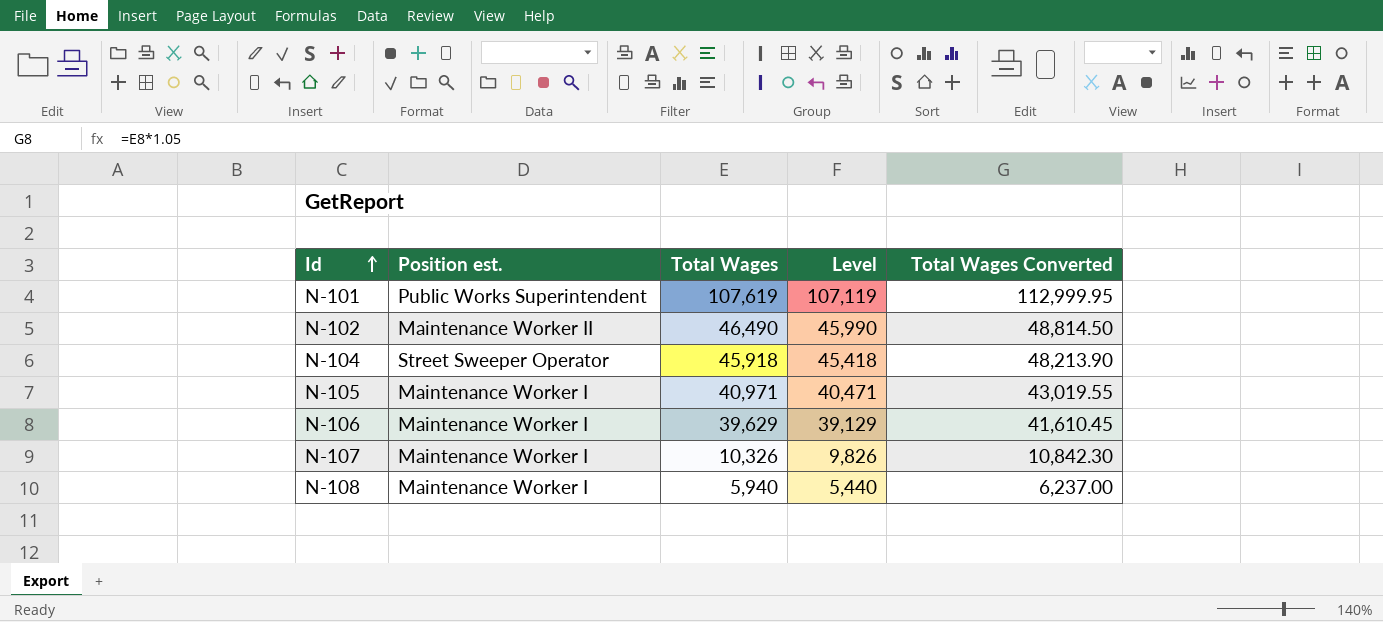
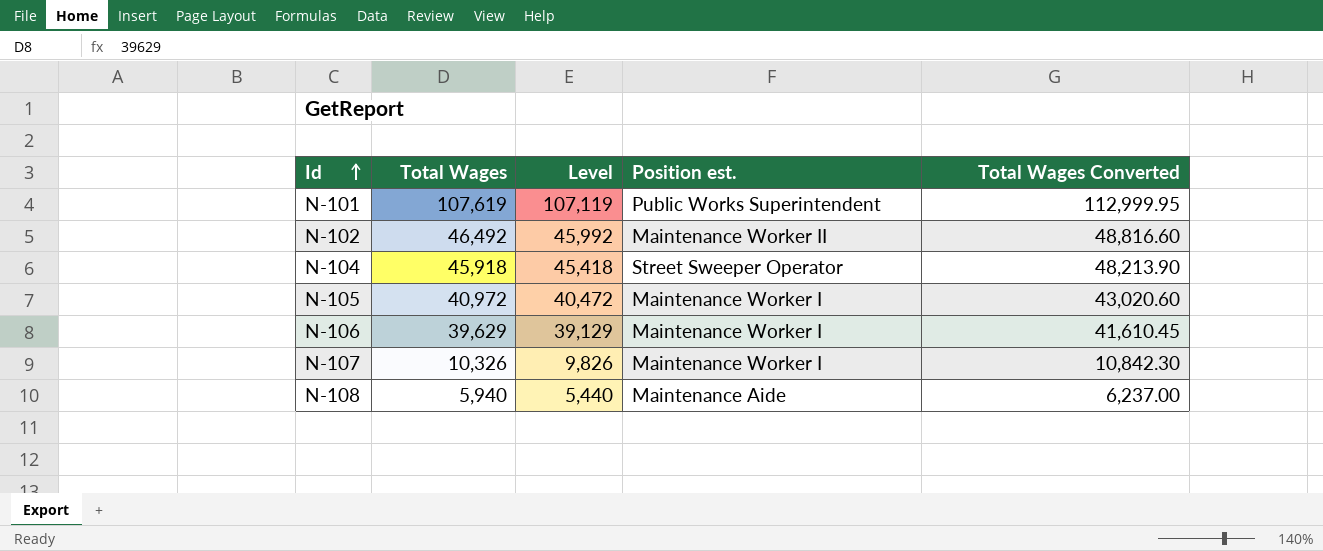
column Position est. | position: 2 -> 4
N-102 | Total Wages: 46,490 -> 46,492
N-102 | Level: 45,990 -> 45,992
N-102 | Total Wages Converted: 48,814.50 -> 48,816.60
N-105 | Total Wages: 40,971 -> 40,972
N-105 | Level: 40,471 -> 40,472
N-105 | Total Wages Converted: 43,019.55 -> 43,020.60
N-108 | Position est.: Maintenance Worker I -> Maintenance Aide

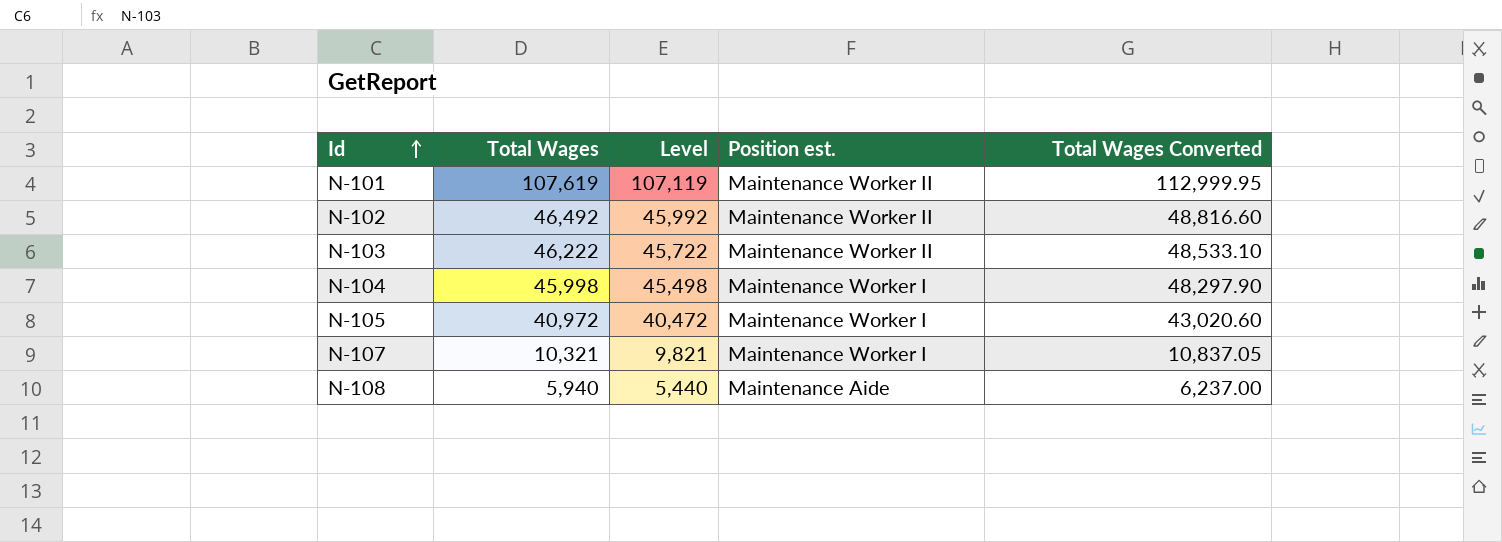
row N-106: 39,629 | 39,129 | Maintenance Worker I | 41,610.45 -> none
N-101 | Position est.: Public Works Superintendent -> Maintenance Worker II
row N-103: none -> 46,222 | 45,722 | Maintenance Worker II | 48,533.10
N-104 | Total Wages: 45,918 -> 45,998
N-104 | Level: 45,418 -> 45,498
N-104 | Position est.: Street Sweeper Operator -> Maintenance Worker I
N-104 | Total Wages Converted: 48,213.90 -> 48,297.90
N-107 | Total Wages: 10,326 -> 10,321
N-107 | Level: 9,826 -> 9,821
N-107 | Total Wages Converted: 10,842.30 -> 10,837.05

